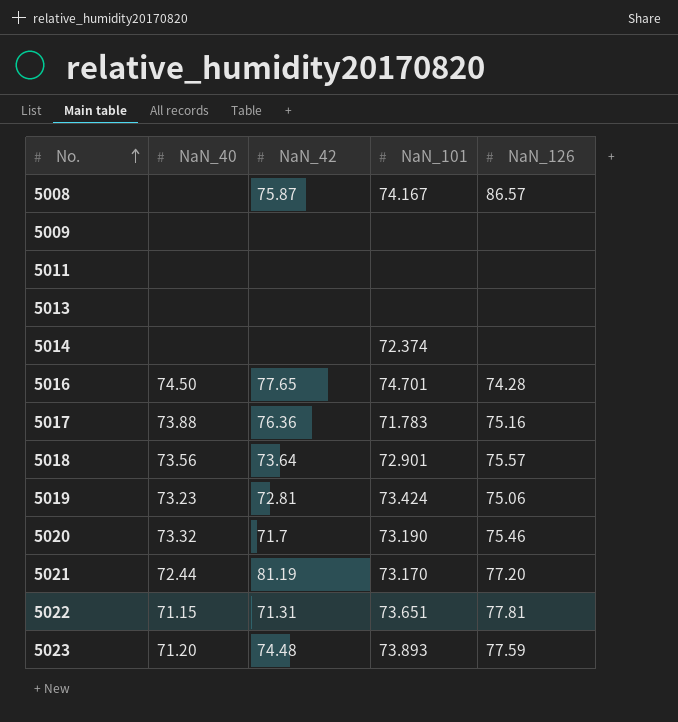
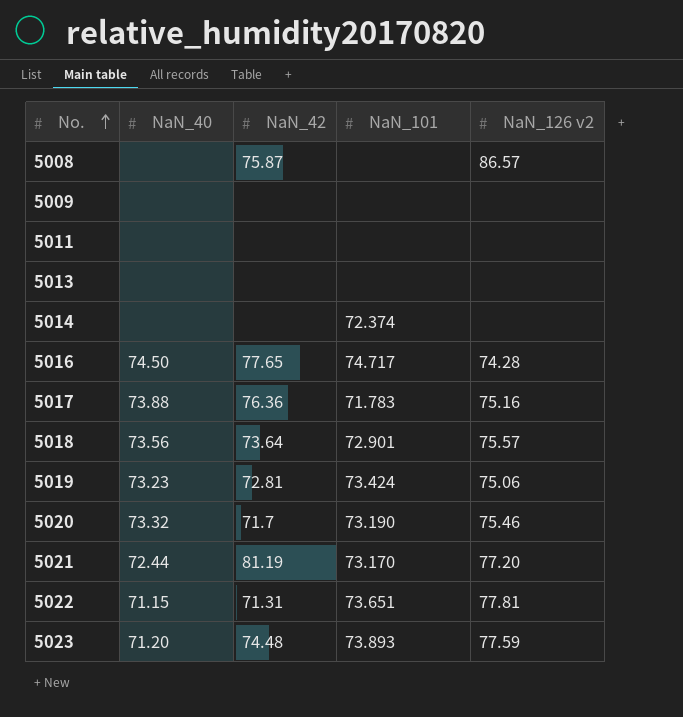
column name: NaN_126 -> NaN_126 v2
5008 | NaN_101: 74.167 -> none
5016 | NaN_101: 74.701 -> 74.717

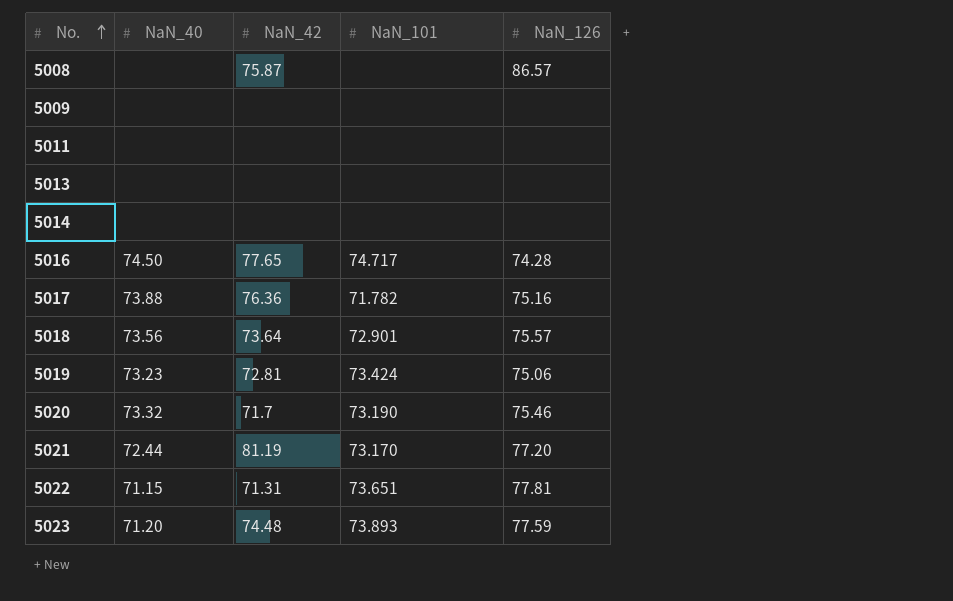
column name: NaN_126 v2 -> NaN_126
5014 | NaN_101: 72.374 -> none
5017 | NaN_101: 71.783 -> 71.782

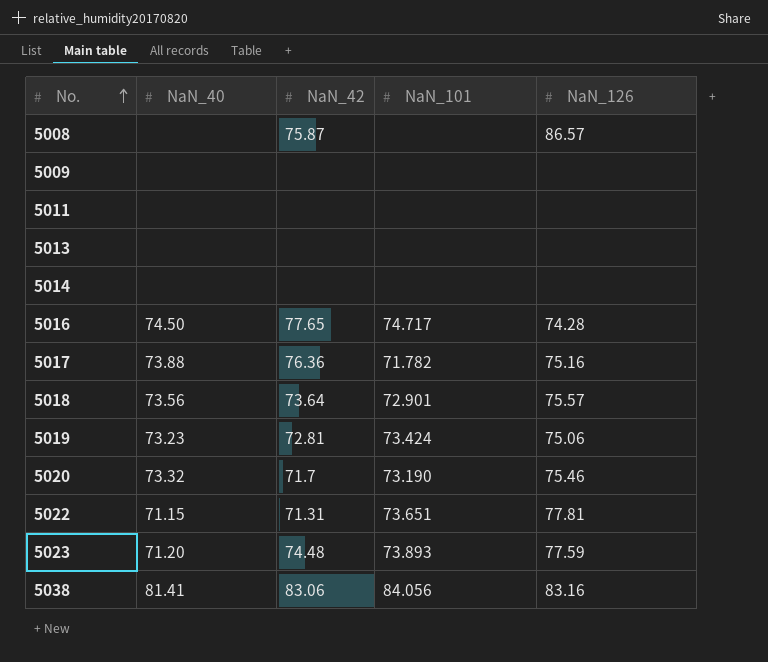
row 5021: 72.44 | 81.19 | 73.170 | 77.20 -> none
row 5038: none -> 81.41 | 83.06 | 84.056 | 83.16

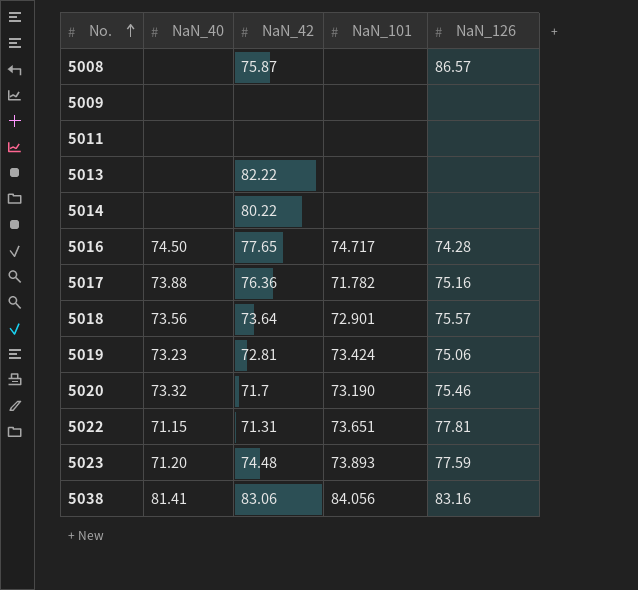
5013 | NaN_42: none -> 82.22
5014 | NaN_42: none -> 80.22

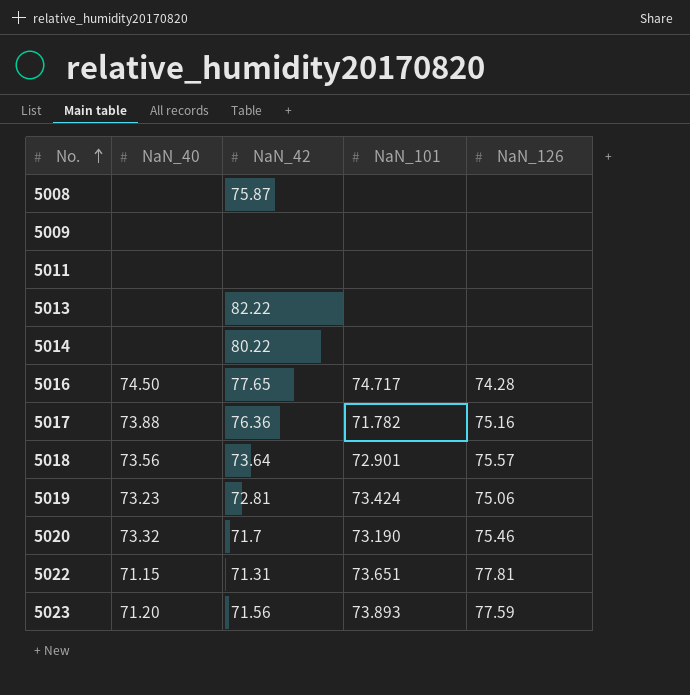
row 5038: 81.41 | 83.06 | 84.056 | 83.16 -> none
5008 | NaN_126: 86.57 -> none
5023 | NaN_42: 74.48 -> 71.56

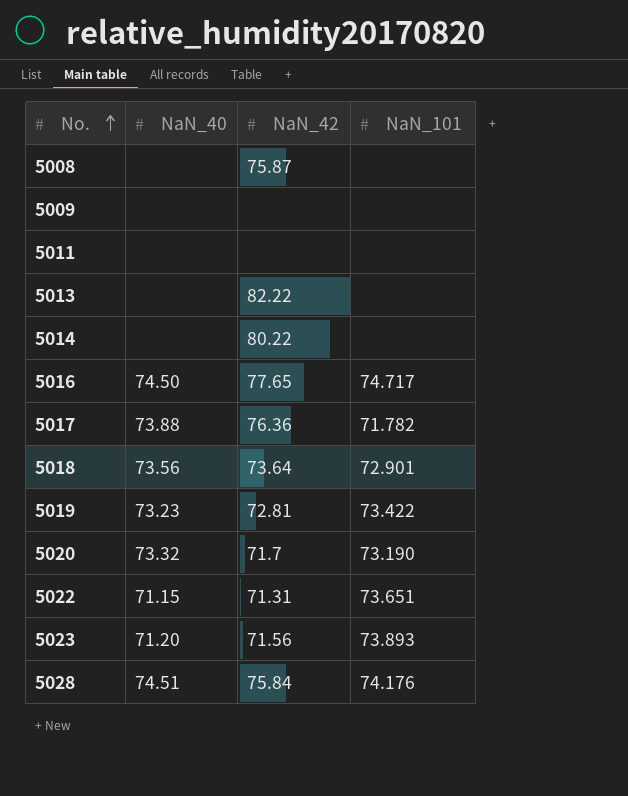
column NaN_126 | position: 5 -> none
5019 | NaN_101: 73.424 -> 73.422
row 5028: none -> 74.51 | 75.84 | 74.176

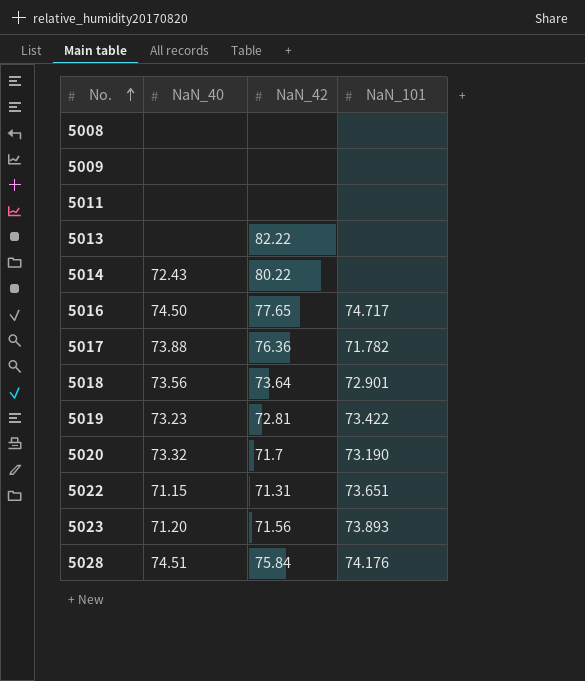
5008 | NaN_42: 75.87 -> none
5014 | NaN_40: none -> 72.43

